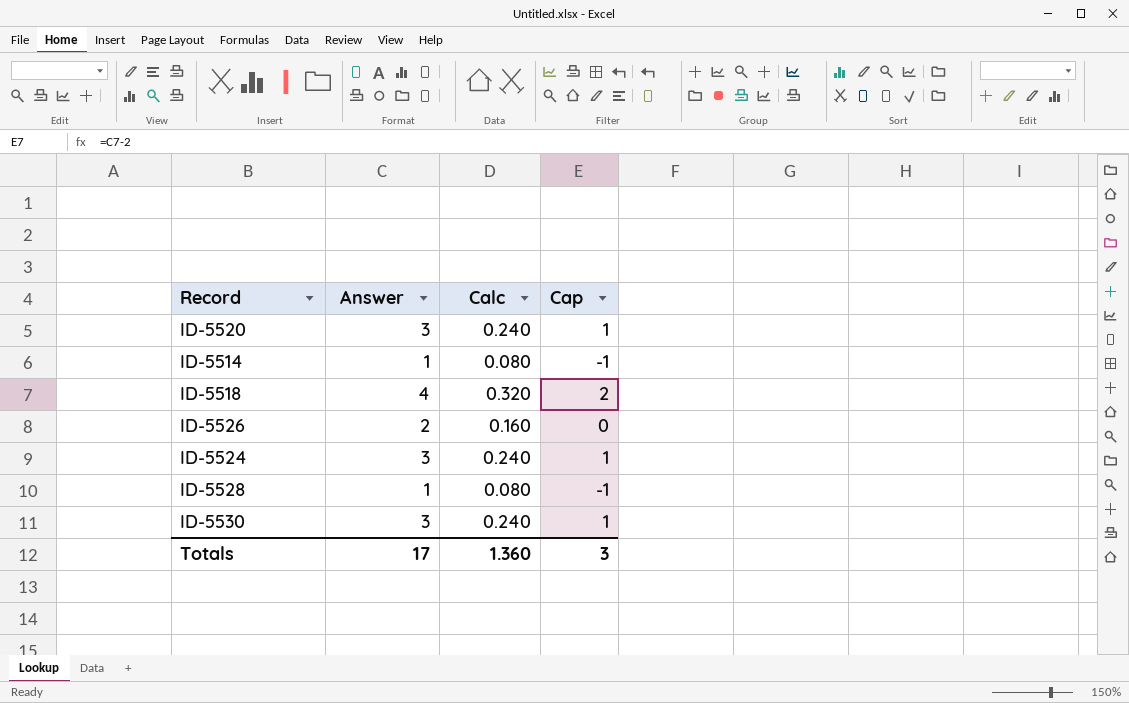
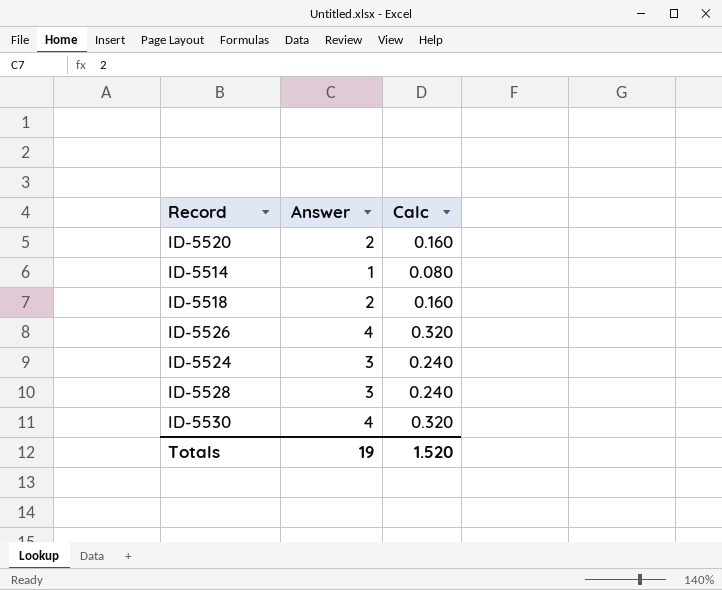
column Cap | formula: [Answer] - 2 -> none
ID-5520 | Answer: 3 -> 2
ID-5520 | Calc: 0.240 -> 0.160
ID-5518 | Answer: 4 -> 2
ID-5518 | Calc: 0.320 -> 0.160
ID-5526 | Answer: 2 -> 4
ID-5526 | Calc: 0.160 -> 0.320
ID-5528 | Answer: 1 -> 3
ID-5528 | Calc: 0.080 -> 0.240
ID-5530 | Answer: 3 -> 4
ID-5530 | Calc: 0.240 -> 0.320
Totals | Answer: 17 -> 19
Totals | Calc: 1.360 -> 1.520

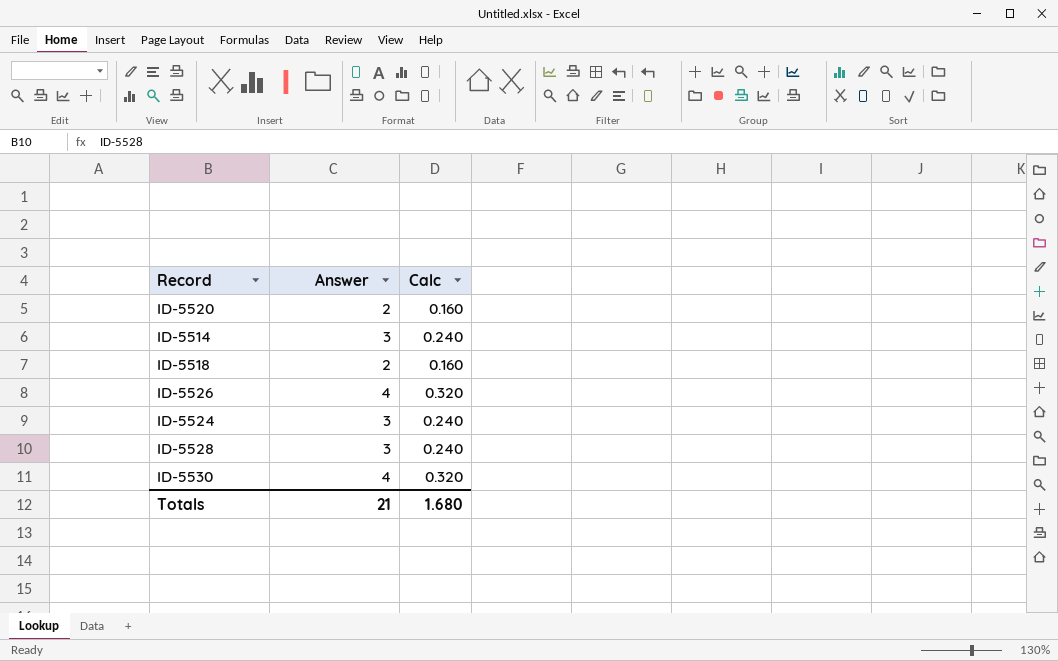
ID-5514 | Answer: 1 -> 3
ID-5514 | Calc: 0.080 -> 0.240
Totals | Answer: 19 -> 21
Totals | Calc: 1.520 -> 1.680

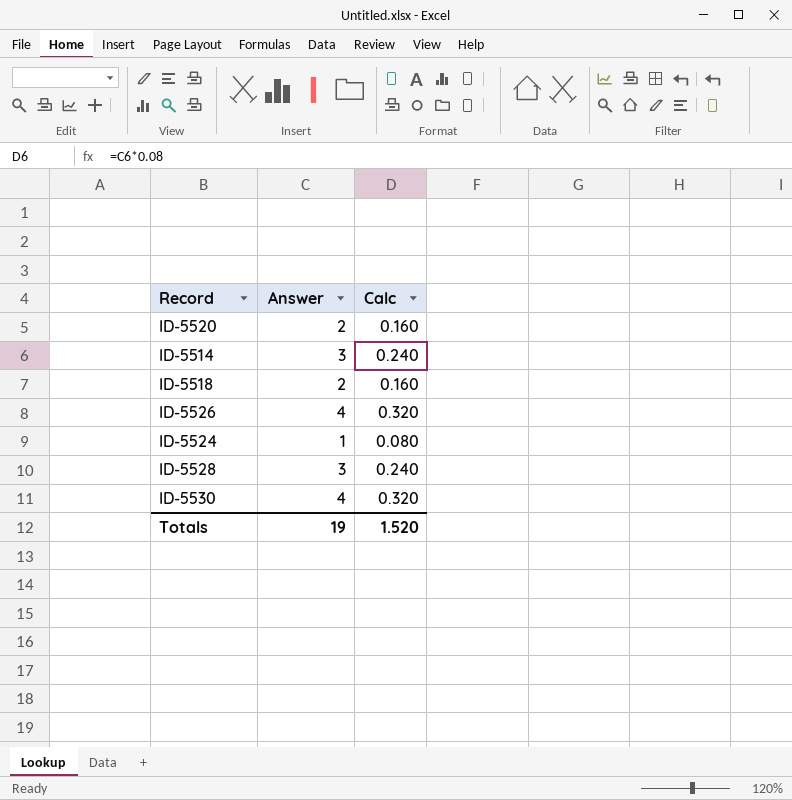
ID-5524 | Answer: 3 -> 1
ID-5524 | Calc: 0.240 -> 0.080
Totals | Answer: 21 -> 19
Totals | Calc: 1.680 -> 1.520

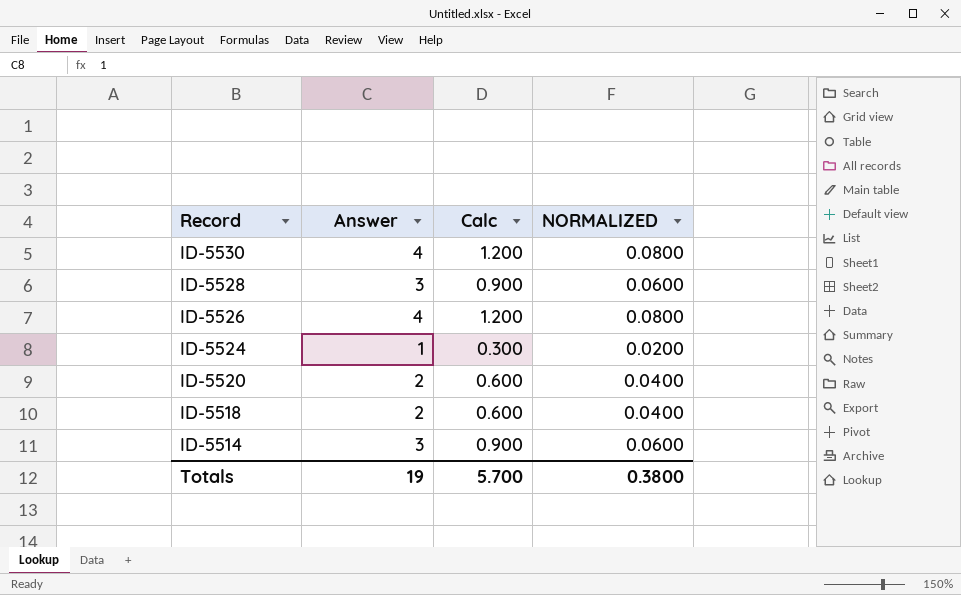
row order: none -> Record descending
column Calc | formula: [Answer] * 0.08 -> [Answer] * 0.3
column NORMALIZED | formula: none -> [Answer] * 0.02
Totals | Calc: 1.520 -> 5.700

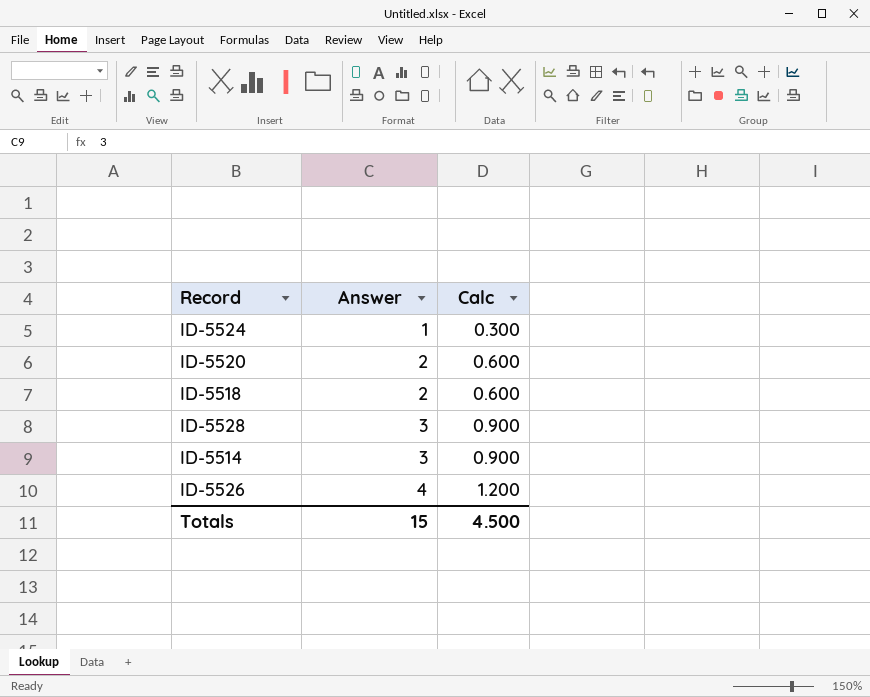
row order: Record descending -> Answer ascending
column NORMALIZED | formula: [Answer] * 0.02 -> none
row ID-5530: 4 | 1.200 | 0.0800 -> none
Totals | Answer: 19 -> 15
Totals | Calc: 5.700 -> 4.500

